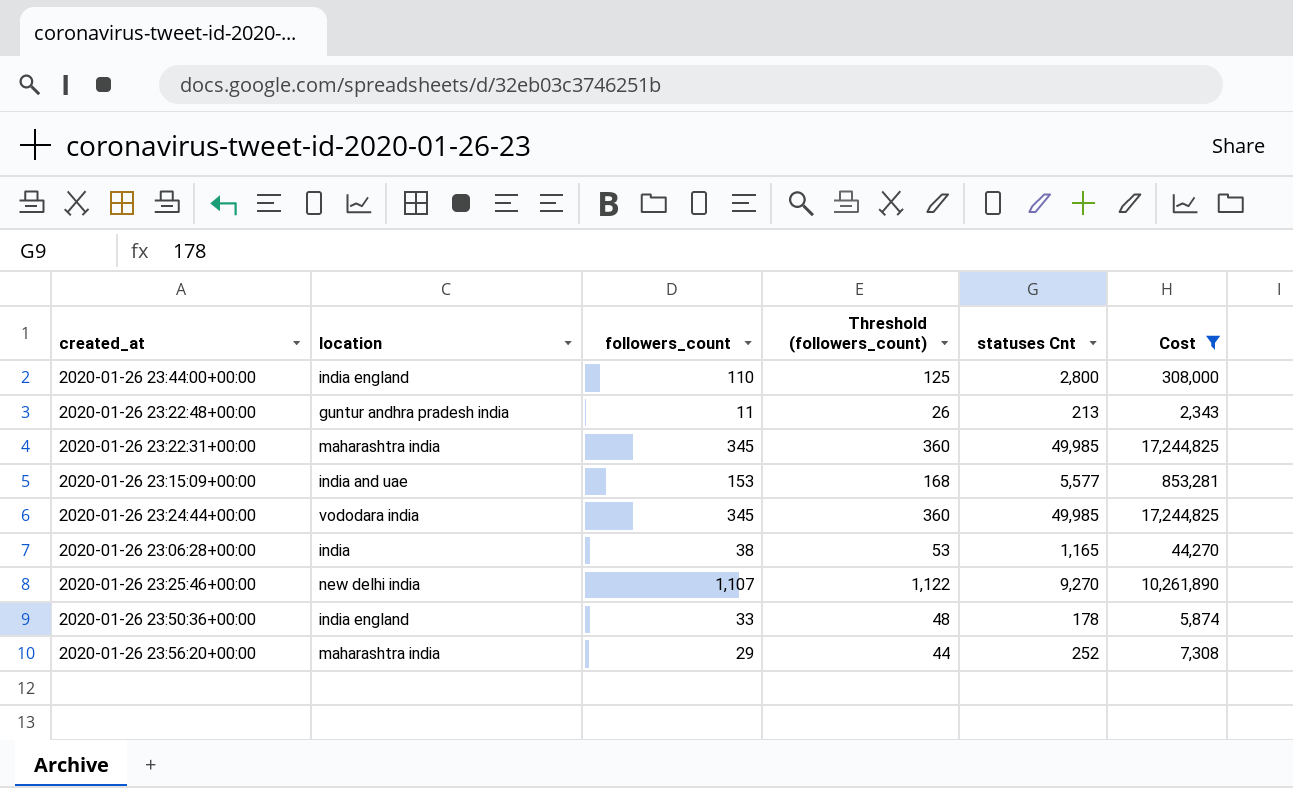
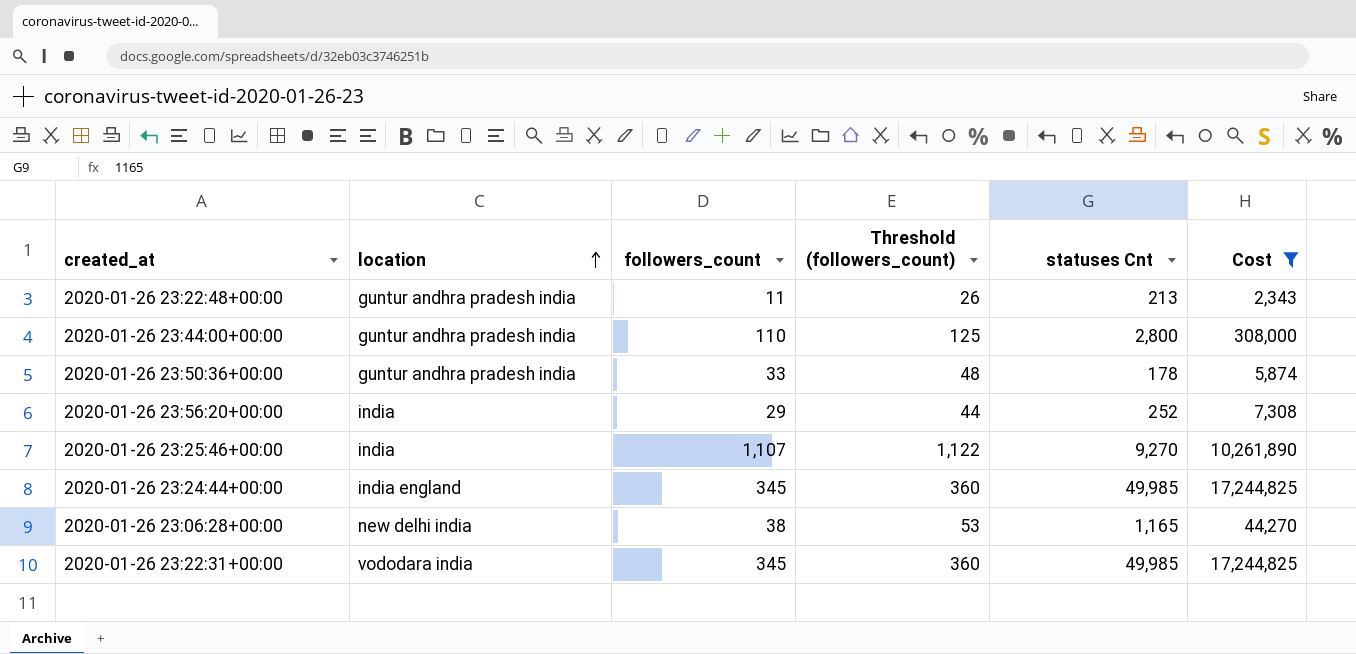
row order: none -> location ascending
row 2020-01-26 23:15:09+00:00: india and uae | 153 | 168 | 5,577 | 853,281 -> none
2020-01-26 23:44:00+00:00 | location: india england -> guntur andhra pradesh india
2020-01-26 23:50:36+00:00 | location: india england -> guntur andhra pradesh india
2020-01-26 23:56:20+00:00 | location: maharashtra india -> india
2020-01-26 23:25:46+00:00 | location: new delhi india -> india
2020-01-26 23:24:44+00:00 | location: vododara india -> india england
2020-01-26 23:06:28+00:00 | location: india -> new delhi india
2020-01-26 23:22:31+00:00 | location: maharashtra india -> vododara india

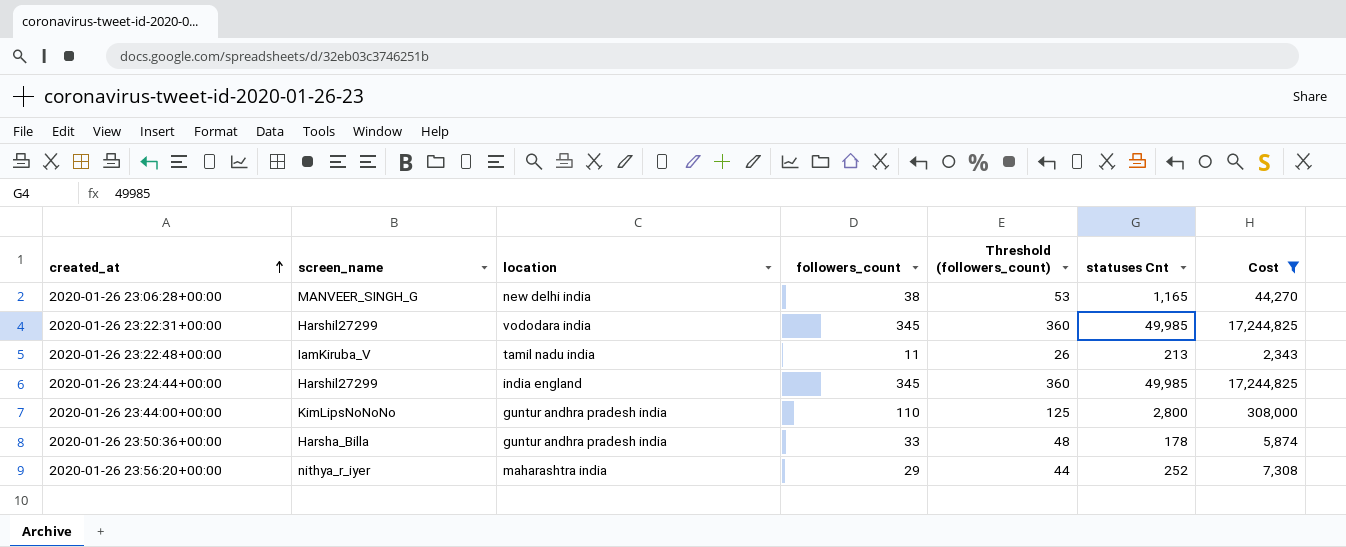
row order: location ascending -> created_at ascending
column screen_name | position: none -> 2
row 2020-01-26 23:25:46+00:00: india | 1,107 | 1,122 | 9,270 | 10,261,890 -> none
2020-01-26 23:22:48+00:00 | location: guntur andhra pradesh india -> tamil nadu india
2020-01-26 23:56:20+00:00 | location: india -> maharashtra india

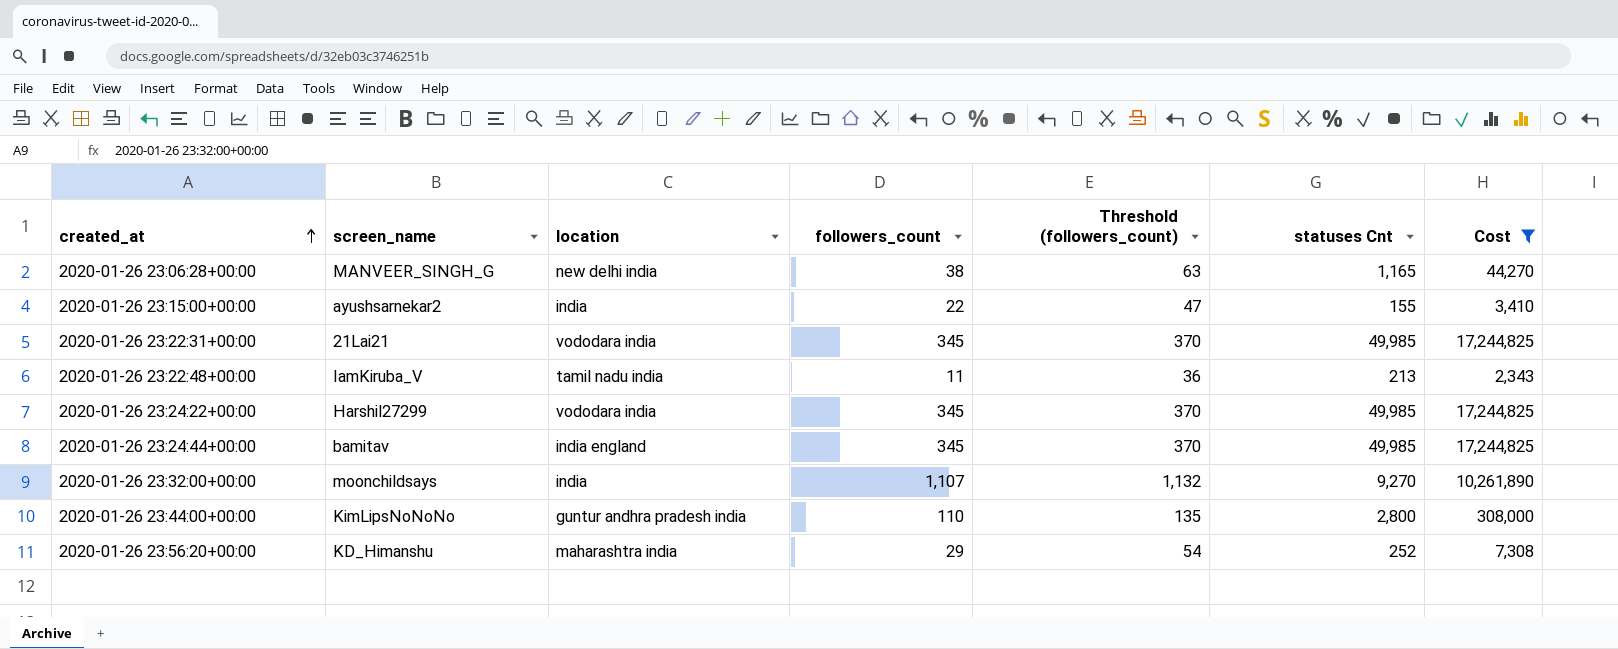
column Threshold (followers_count) | formula: [followers_count] + 15 -> [followers_count] + 25
row 2020-01-26 23:50:36+00:00: Harsha_Billa | guntur andhra pradesh india | 33 | 48 | 178 | 5,874 -> none
row 2020-01-26 23:15:00+00:00: none -> ayushsarnekar2 | india | 22 | 47 | 155 | 3,410
2020-01-26 23:22:31+00:00 | screen_name: Harshil27299 -> 21Lai21
row 2020-01-26 23:24:22+00:00: none -> Harshil27299 | vododara india | 345 | 370 | 49,985 | 17,244,825
2020-01-26 23:24:44+00:00 | screen_name: Harshil27299 -> bamitav
row 2020-01-26 23:32:00+00:00: none -> moonchildsays | india | 1,107 | 1,132 | 9,270 | 10,261,890
2020-01-26 23:56:20+00:00 | screen_name: nithya_r_iyer -> KD_Himanshu

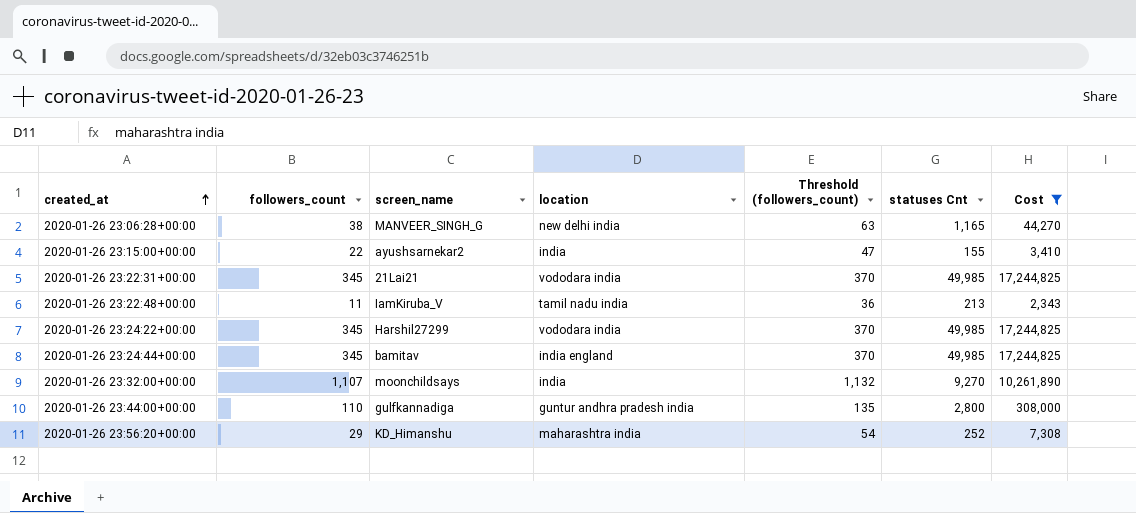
column followers_count | position: 4 -> 2
2020-01-26 23:44:00+00:00 | screen_name: KimLipsNoNoNo -> gulfkannadiga

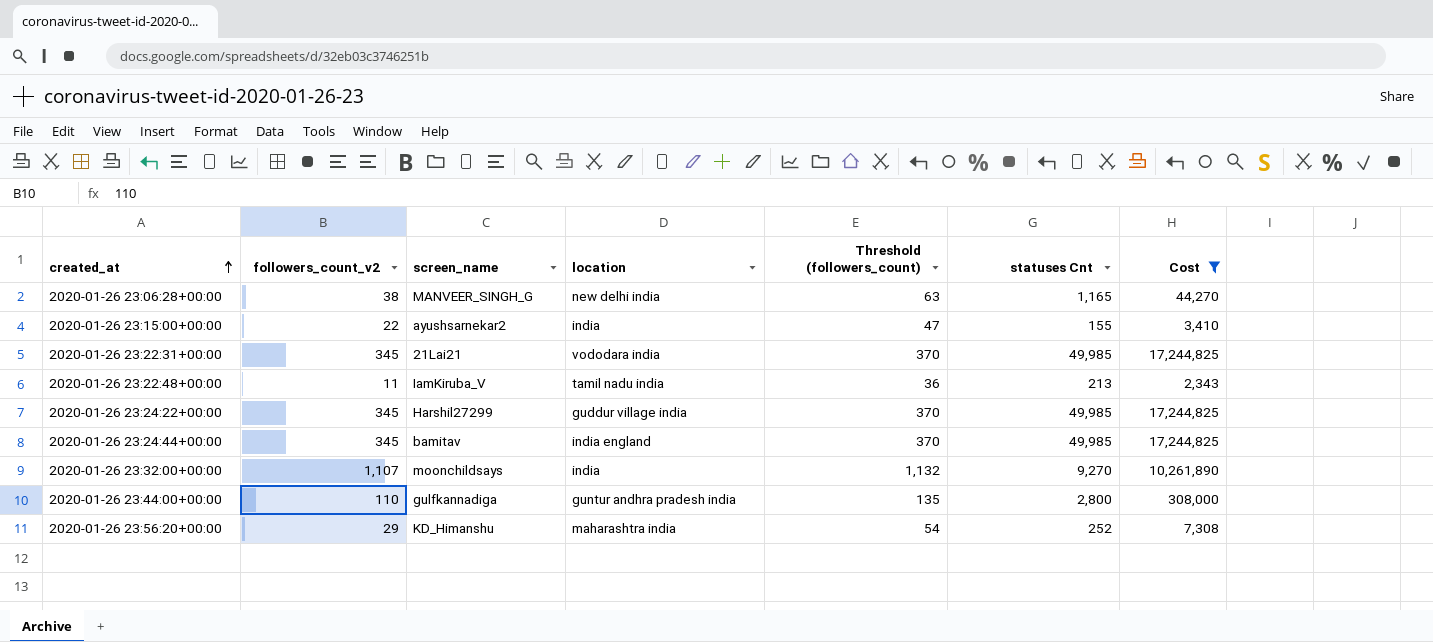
column name: followers_count -> followers_count_v2
2020-01-26 23:24:22+00:00 | location: vododara india -> guddur village india

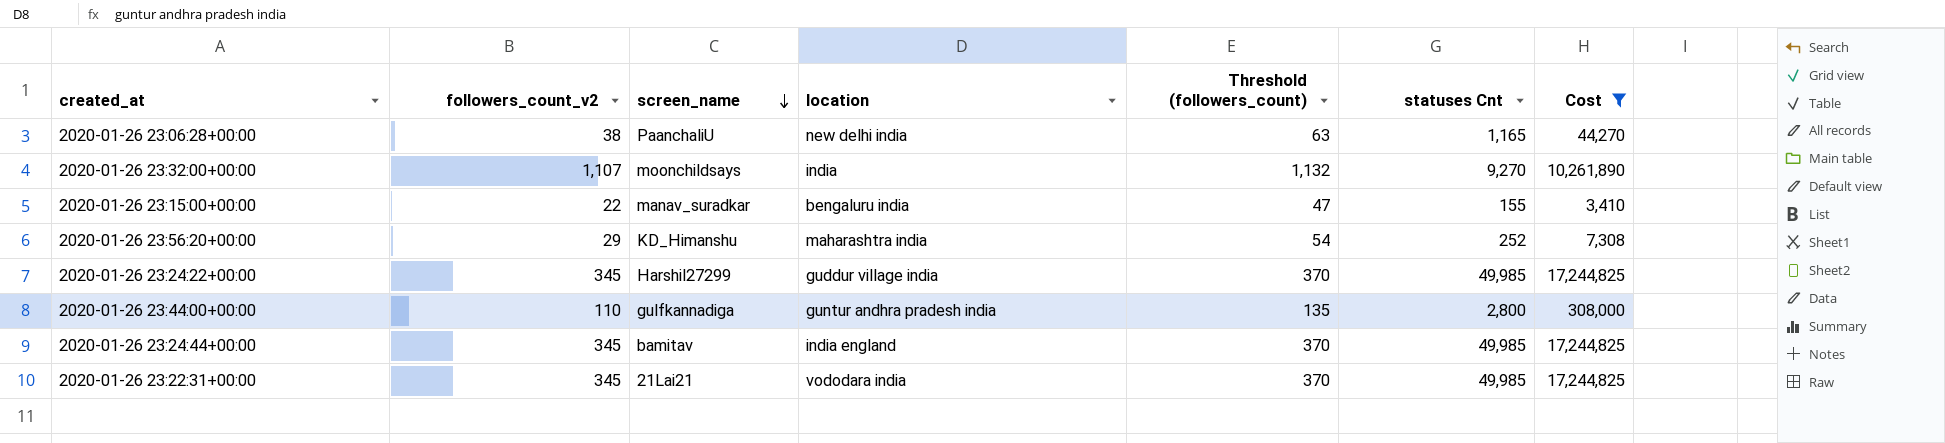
row order: created_at ascending -> screen_name descending
row 2020-01-26 23:22:48+00:00: 11 | IamKiruba_V | tamil nadu india | 36 | 213 | 2,343 -> none
2020-01-26 23:06:28+00:00 | screen_name: MANVEER_SINGH_G -> PaanchaliU
2020-01-26 23:15:00+00:00 | screen_name: ayushsarnekar2 -> manav_suradkar
2020-01-26 23:15:00+00:00 | location: india -> bengaluru india

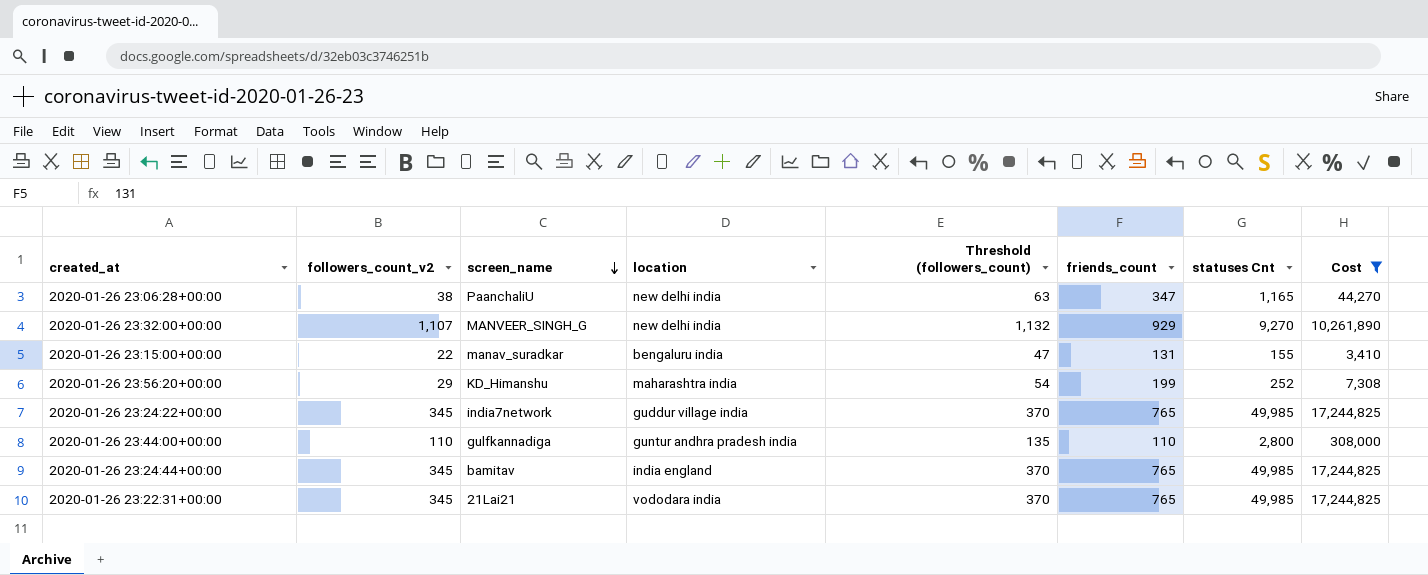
column friends_count | position: none -> 6
2020-01-26 23:32:00+00:00 | screen_name: moonchildsays -> MANVEER_SINGH_G
2020-01-26 23:32:00+00:00 | location: india -> new delhi india
2020-01-26 23:24:22+00:00 | screen_name: Harshil27299 -> india7network

